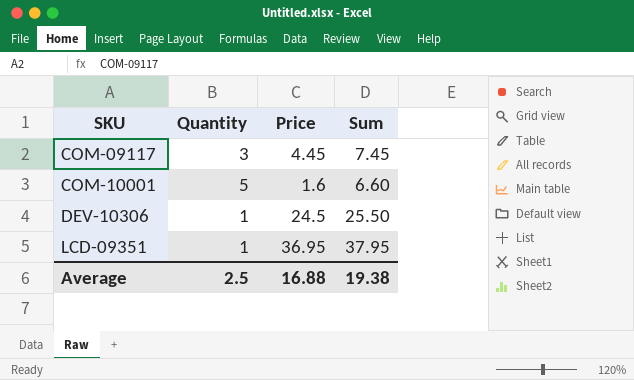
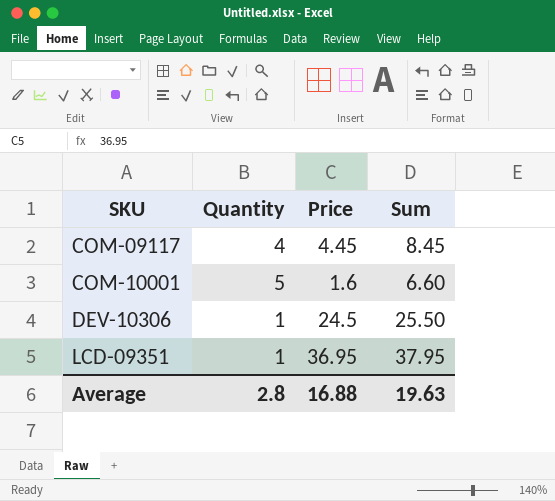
COM-09117 | Quantity: 3 -> 4
COM-09117 | Sum: 7.45 -> 8.45
Average | Quantity: 2.5 -> 2.8
Average | Sum: 19.38 -> 19.63

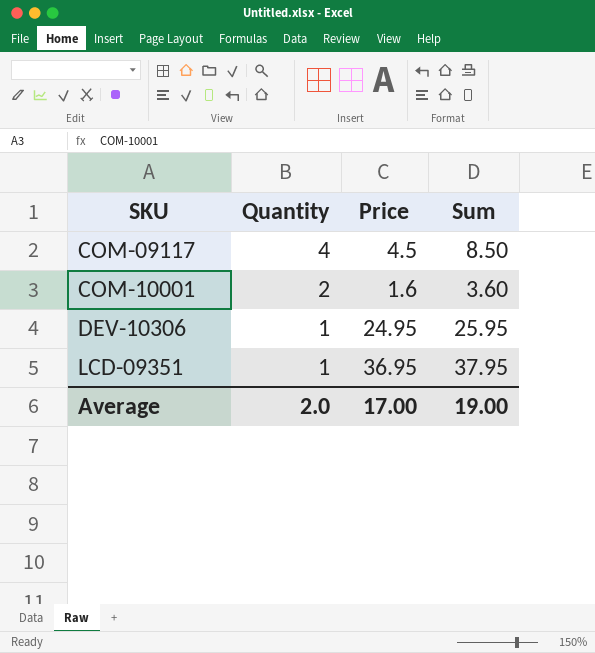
COM-09117 | Price: 4.45 -> 4.5
COM-09117 | Sum: 8.45 -> 8.50
COM-10001 | Quantity: 5 -> 2
COM-10001 | Sum: 6.60 -> 3.60
DEV-10306 | Price: 24.5 -> 24.95
DEV-10306 | Sum: 25.50 -> 25.95
Average | Quantity: 2.8 -> 2.0
Average | Price: 16.88 -> 17.00
Average | Sum: 19.63 -> 19.00

